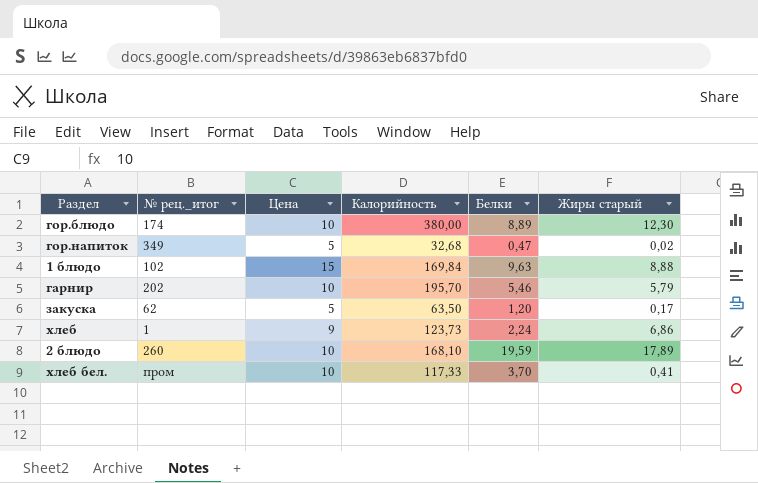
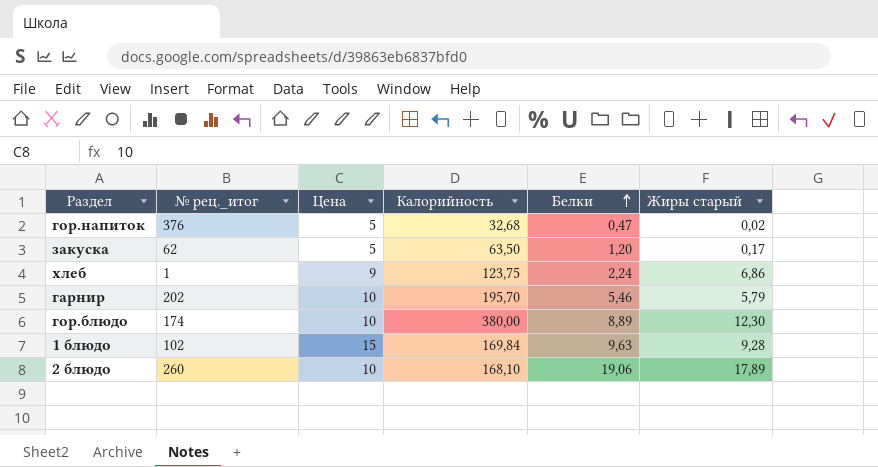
row order: none -> Белки ascending
row хлеб бел.: пром | 10 | 117,33 | 3,70 | 0,41 -> none
гор.напиток | № рец._итог: 349 -> 376
хлеб | Калорийность: 123,73 -> 123,75
1 блюдо | Жиры старый: 8,88 -> 9,28
2 блюдо | Белки: 19,59 -> 19,06

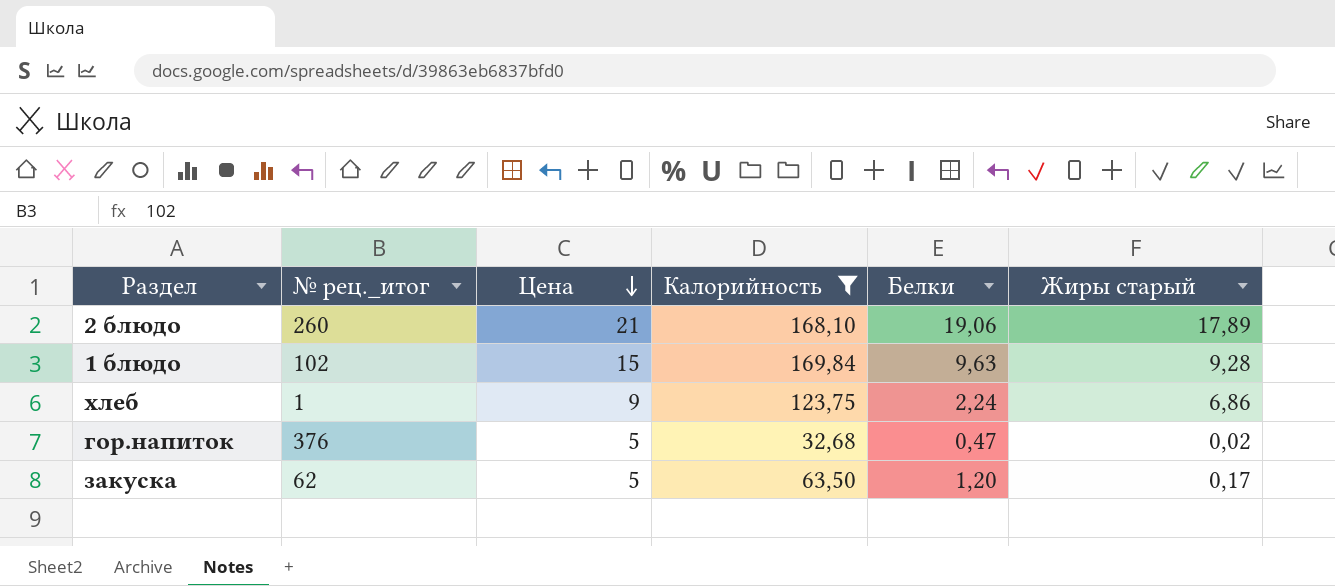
filter: none -> Калорийность <= 169,84
row order: Белки ascending -> Цена descending
2 блюдо | Цена: 10 -> 21

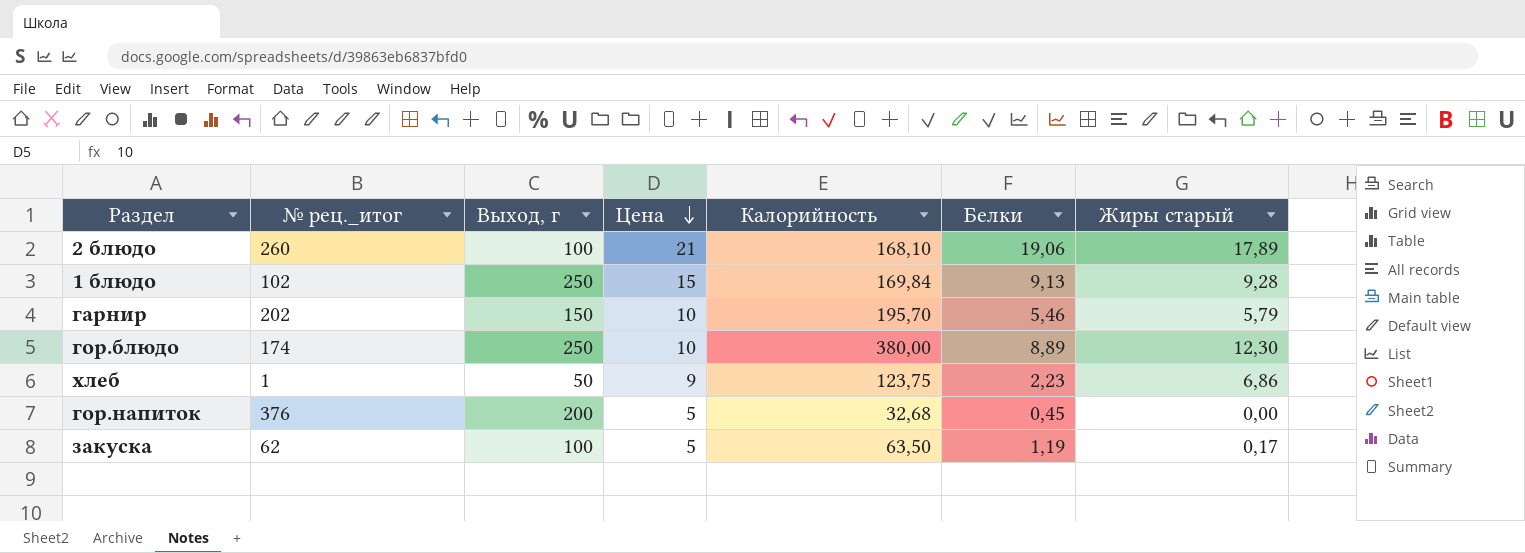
filter: Калорийность <= 169,84 -> none
column Выход, г | position: none -> 3
1 блюдо | Белки: 9,63 -> 9,13
хлеб | Белки: 2,24 -> 2,23
гор.напиток | Белки: 0,47 -> 0,45
гор.напиток | Жиры старый: 0,02 -> 0,00
закуска | Белки: 1,20 -> 1,19

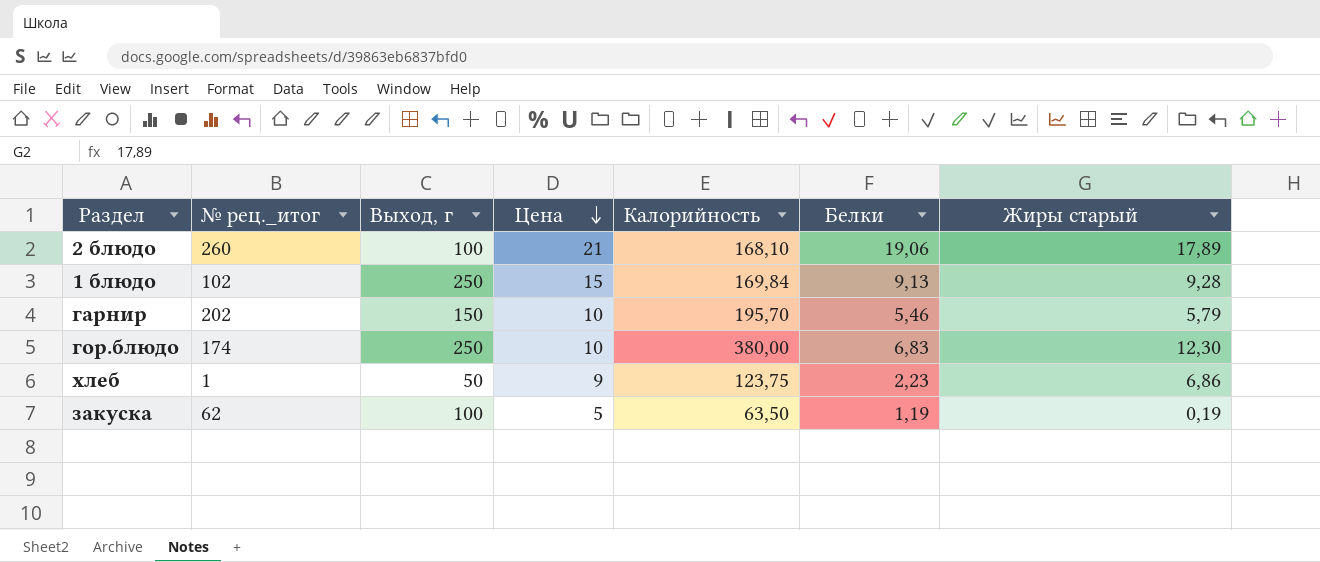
row гор.напиток: 376 | 200 | 5 | 32,68 | 0,45 | 0,00 -> none
гор.блюдо | Белки: 8,89 -> 6,83
закуска | Жиры старый: 0,17 -> 0,19

